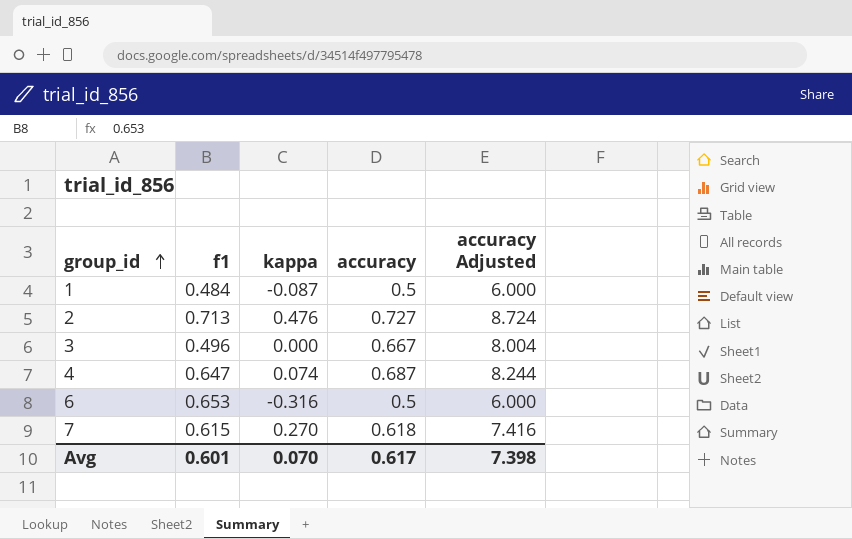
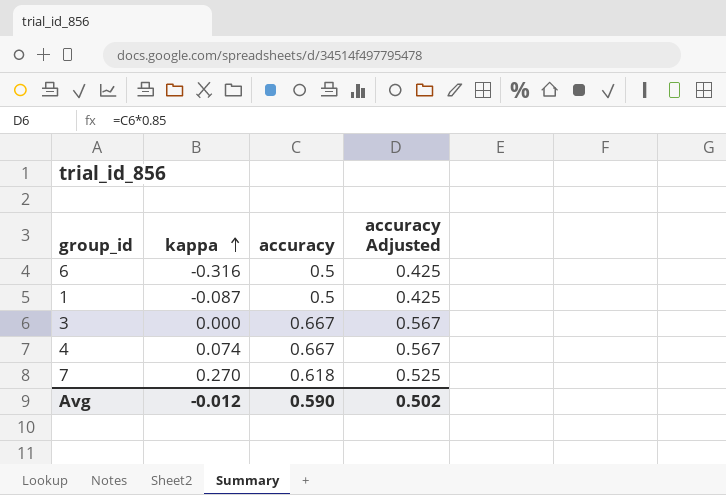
row order: group_id ascending -> kappa ascending
column f1 | position: 2 -> none
column accuracy Adjusted | formula: [accuracy] * 12 -> [accuracy] * 0.85
row 2: 0.713 | 0.476 | 0.727 | 8.724 -> none
4 | accuracy: 0.687 -> 0.667
Avg | kappa: 0.070 -> -0.012
Avg | accuracy: 0.617 -> 0.590
Avg | accuracy Adjusted: 7.398 -> 0.502

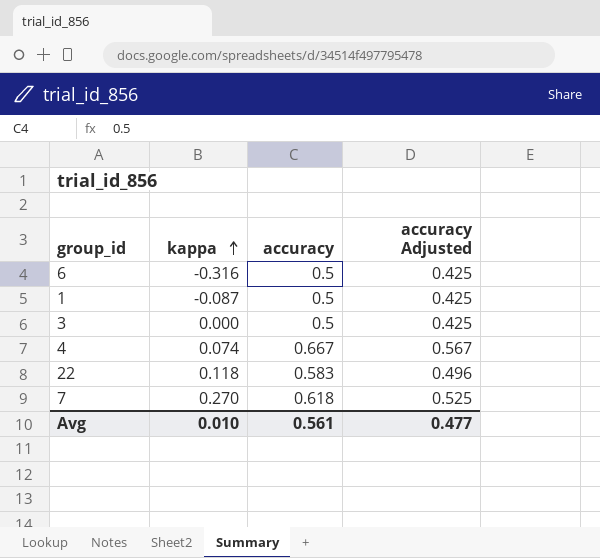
3 | accuracy: 0.667 -> 0.5
3 | accuracy Adjusted: 0.567 -> 0.425
row 22: none -> 0.118 | 0.583 | 0.496
Avg | kappa: -0.012 -> 0.010
Avg | accuracy: 0.590 -> 0.561
Avg | accuracy Adjusted: 0.502 -> 0.477

